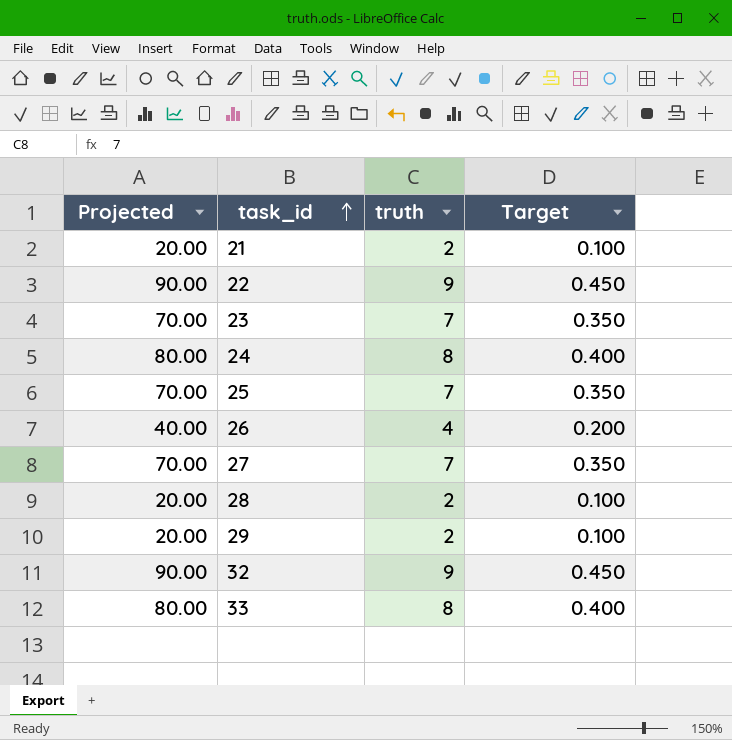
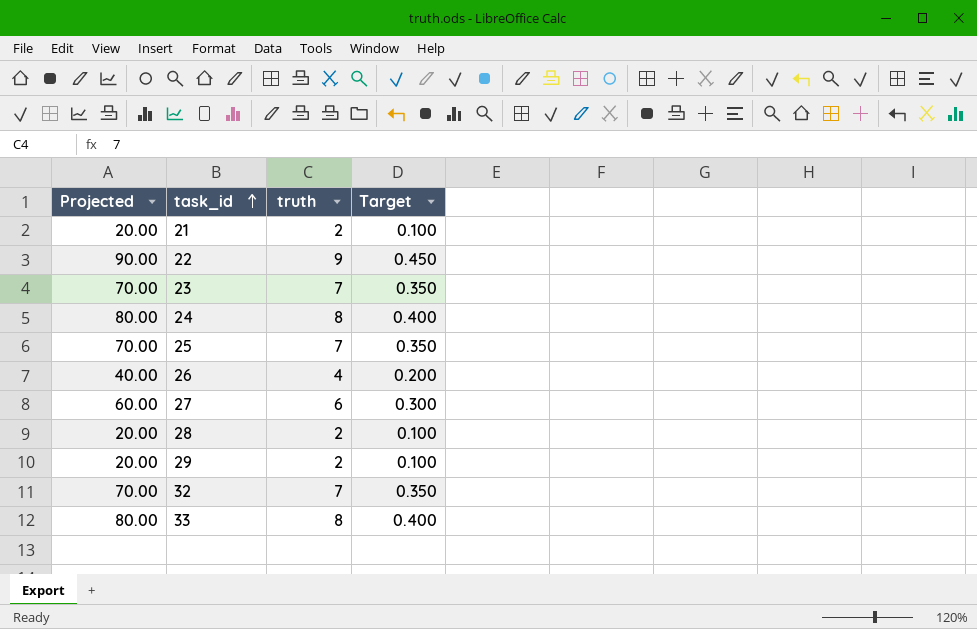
27 | Projected: 70.00 -> 60.00
27 | truth: 7 -> 6
27 | Target: 0.350 -> 0.300
32 | Projected: 90.00 -> 70.00
32 | truth: 9 -> 7
32 | Target: 0.450 -> 0.350

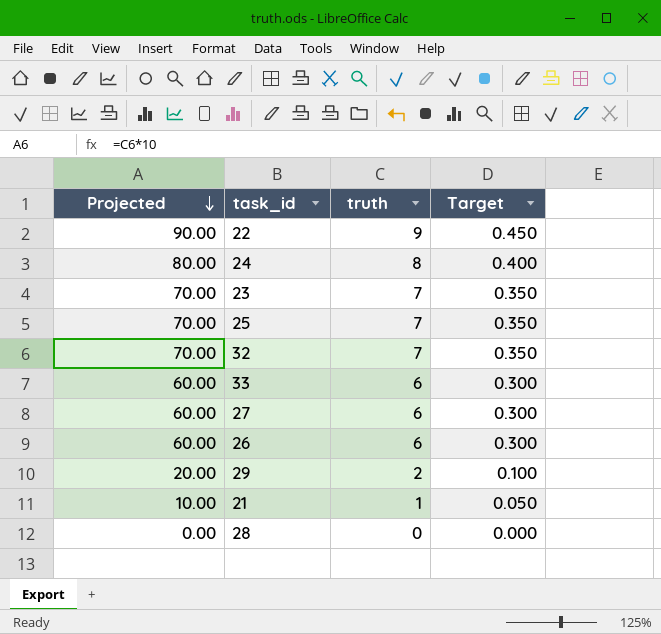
row order: task_id ascending -> Projected descending
33 | Projected: 80.00 -> 60.00
33 | truth: 8 -> 6
33 | Target: 0.400 -> 0.300
26 | Projected: 40.00 -> 60.00
26 | truth: 4 -> 6
26 | Target: 0.200 -> 0.300
21 | Projected: 20.00 -> 10.00
21 | truth: 2 -> 1
21 | Target: 0.100 -> 0.050
28 | Projected: 20.00 -> 0.00
28 | truth: 2 -> 0
28 | Target: 0.100 -> 0.000

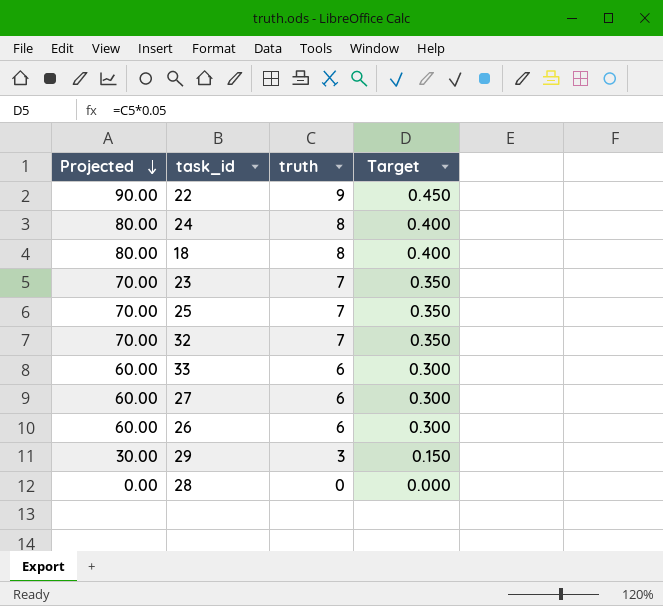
row 21: 10.00 | 1 | 0.050 -> none
row 18: none -> 80.00 | 8 | 0.400
29 | Projected: 20.00 -> 30.00
29 | truth: 2 -> 3
29 | Target: 0.100 -> 0.150

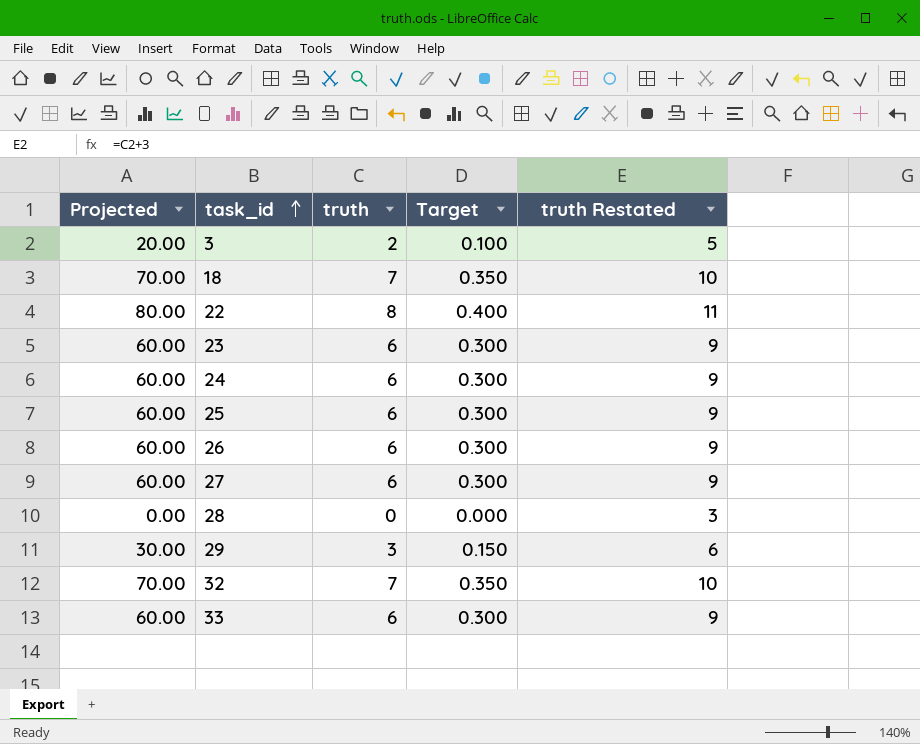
row order: Projected descending -> task_id ascending
column truth Restated | formula: none -> [truth] + 3
row 3: none -> 20.00 | 2 | 0.100 | 5
18 | Projected: 80.00 -> 70.00
18 | truth: 8 -> 7
18 | Target: 0.400 -> 0.350
22 | Projected: 90.00 -> 80.00
22 | truth: 9 -> 8
22 | Target: 0.450 -> 0.400
23 | Projected: 70.00 -> 60.00
23 | truth: 7 -> 6
23 | Target: 0.350 -> 0.300
24 | Projected: 80.00 -> 60.00
24 | truth: 8 -> 6
24 | Target: 0.400 -> 0.300
25 | Projected: 70.00 -> 60.00
25 | truth: 7 -> 6
25 | Target: 0.350 -> 0.300

